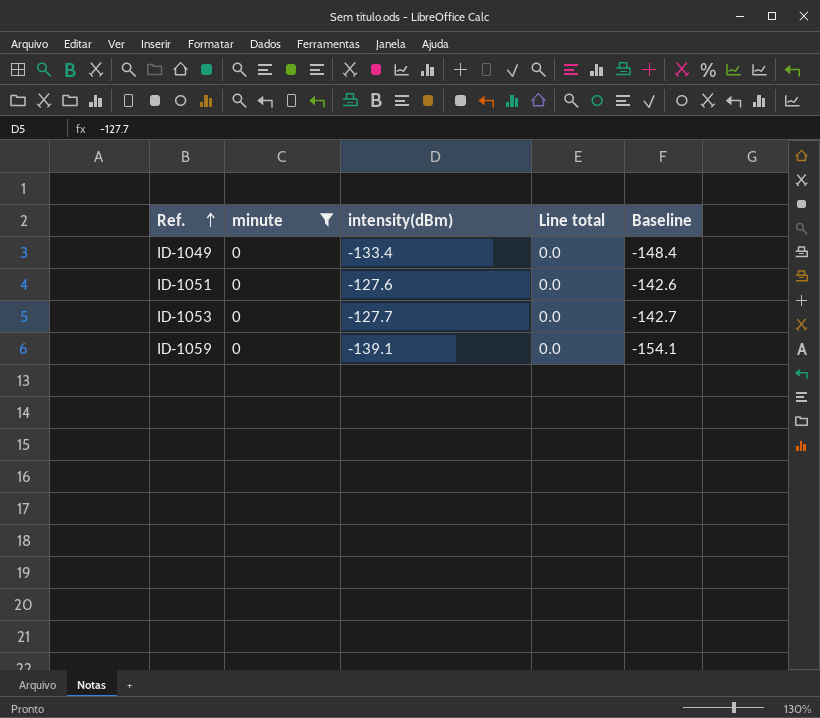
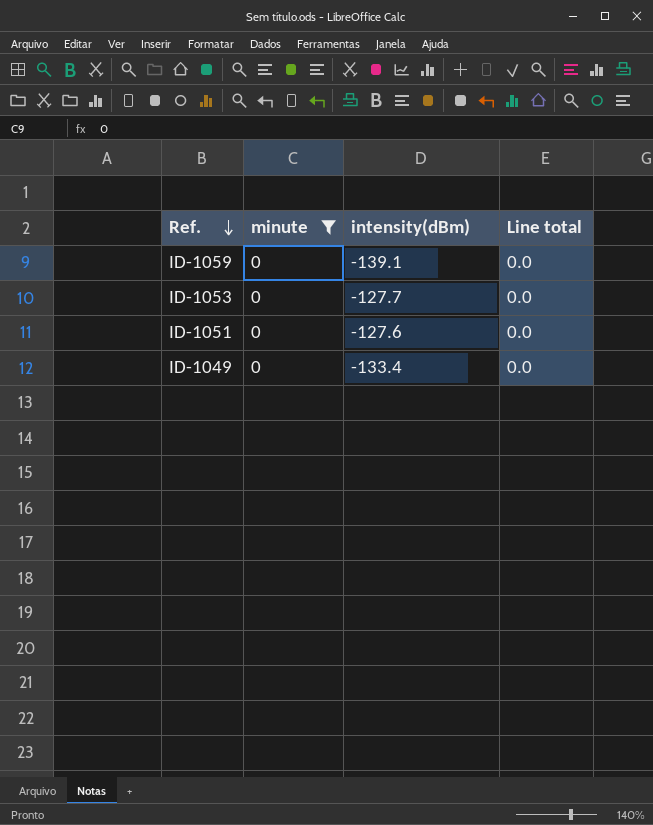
row order: Ref. ascending -> Ref. descending
column Baseline | formula: [intensity(dBm)] - 15 -> none

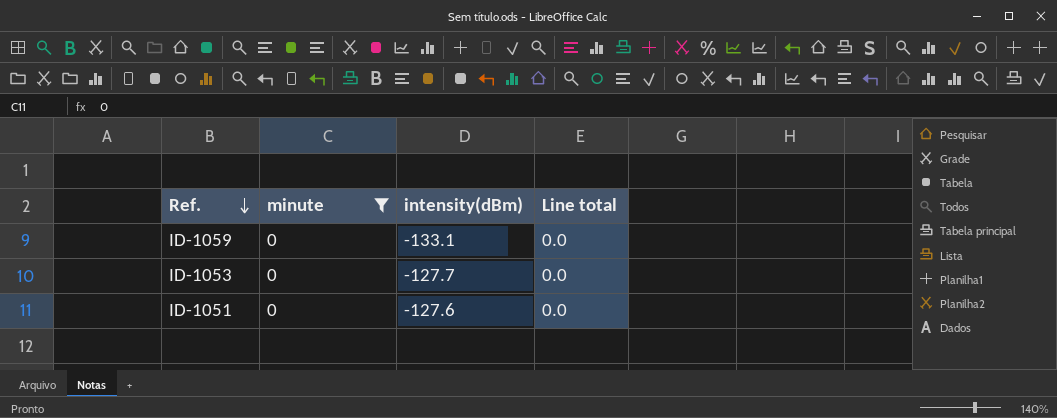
row ID-1049: 0 | -133.4 | 0.0 -> none
ID-1059 | intensity(dBm): -139.1 -> -133.1

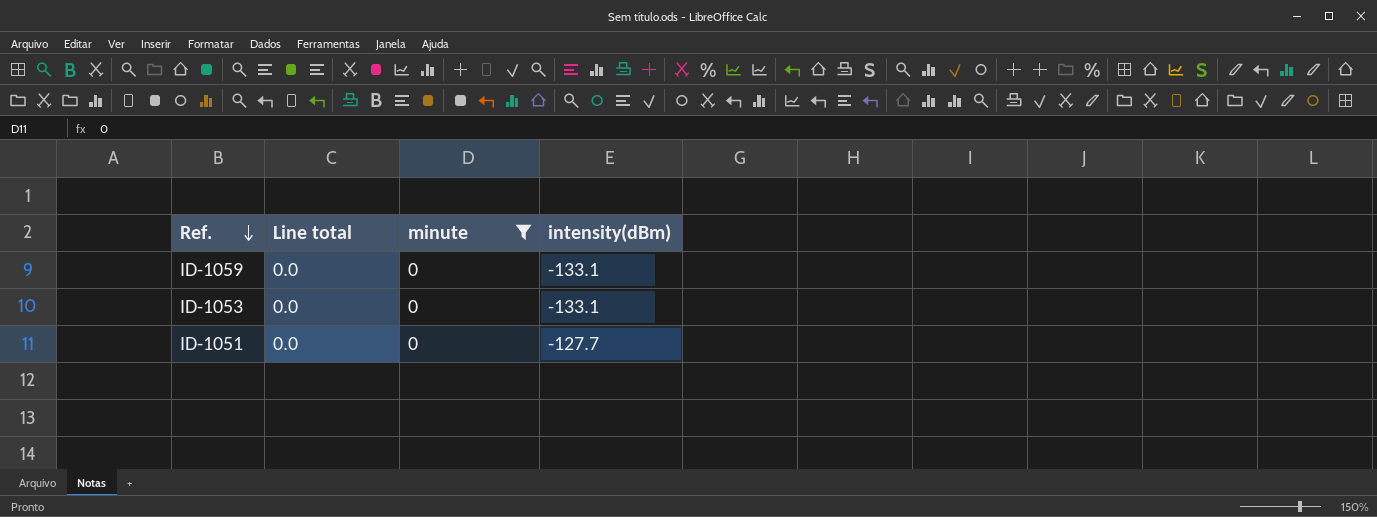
column Line total | position: 4 -> 2
ID-1053 | intensity(dBm): -127.7 -> -133.1
ID-1051 | intensity(dBm): -127.6 -> -127.7

